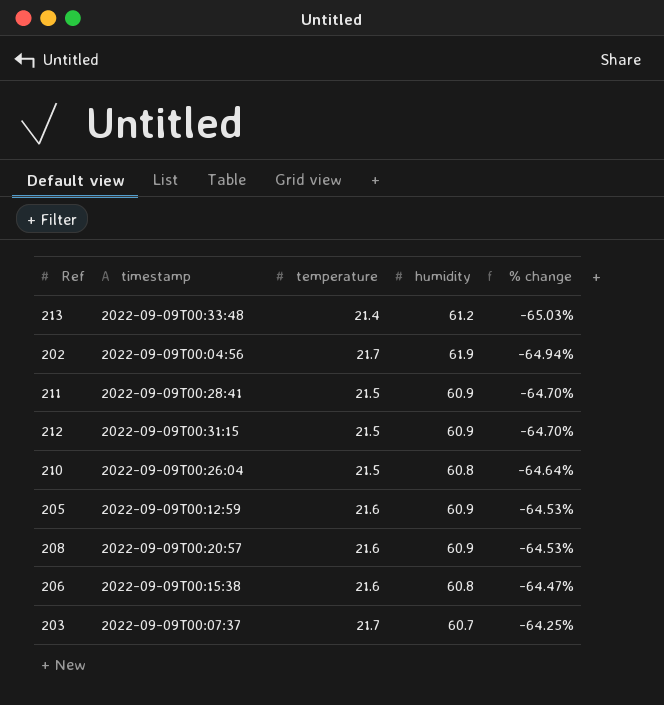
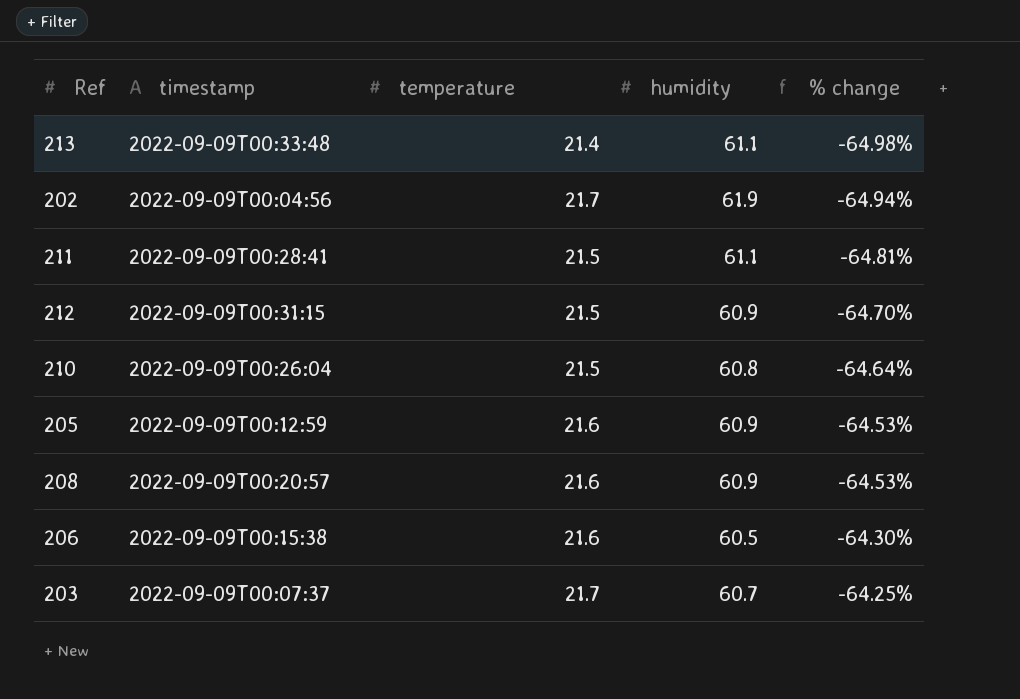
213 | humidity: 61.2 -> 61.1
213 | % change: -65.03% -> -64.98%
211 | humidity: 60.9 -> 61.1
211 | % change: -64.70% -> -64.81%
206 | humidity: 60.8 -> 60.5
206 | % change: -64.47% -> -64.30%

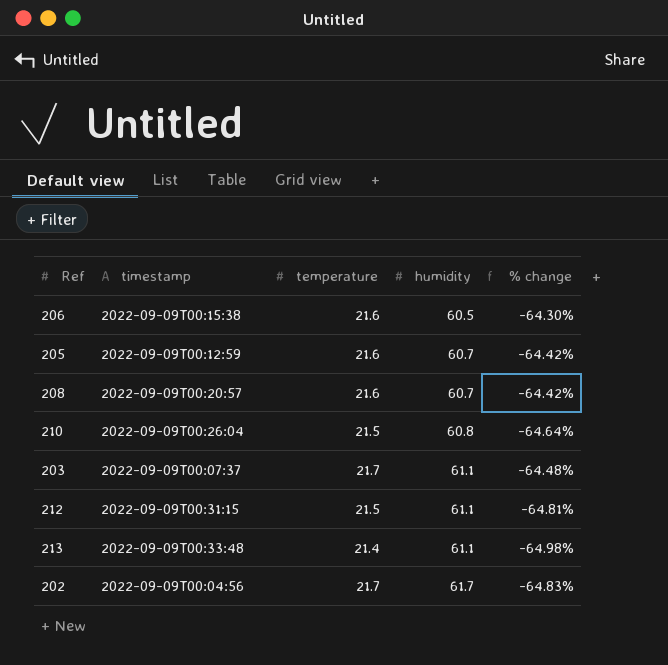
row order: % change ascending -> humidity ascending
row 211: 2022-09-09T00:28:41 | 21.5 | 61.1 | -64.81% -> none
205 | humidity: 60.9 -> 60.7
205 | % change: -64.53% -> -64.42%
208 | humidity: 60.9 -> 60.7
208 | % change: -64.53% -> -64.42%
203 | humidity: 60.7 -> 61.1
203 | % change: -64.25% -> -64.48%
212 | humidity: 60.9 -> 61.1
212 | % change: -64.70% -> -64.81%
202 | humidity: 61.9 -> 61.7
202 | % change: -64.94% -> -64.83%

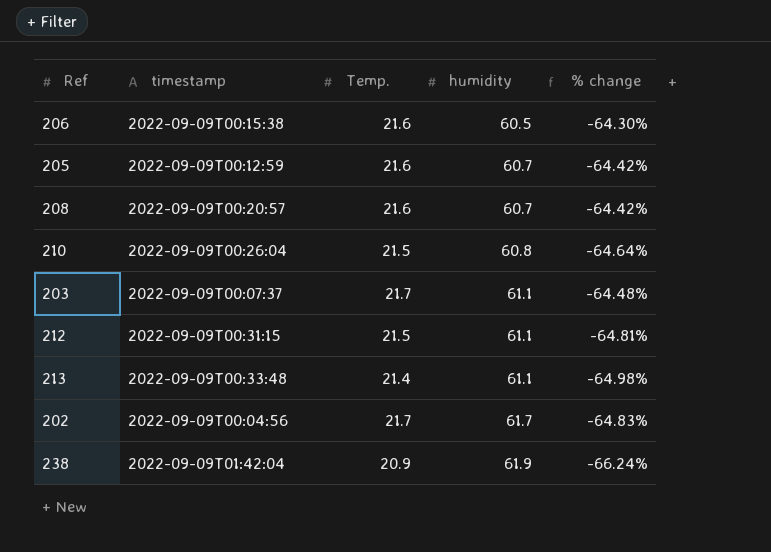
column name: temperature -> Temp.
row 238: none -> 2022-09-09T01:42:04 | 20.9 | 61.9 | -66.24%

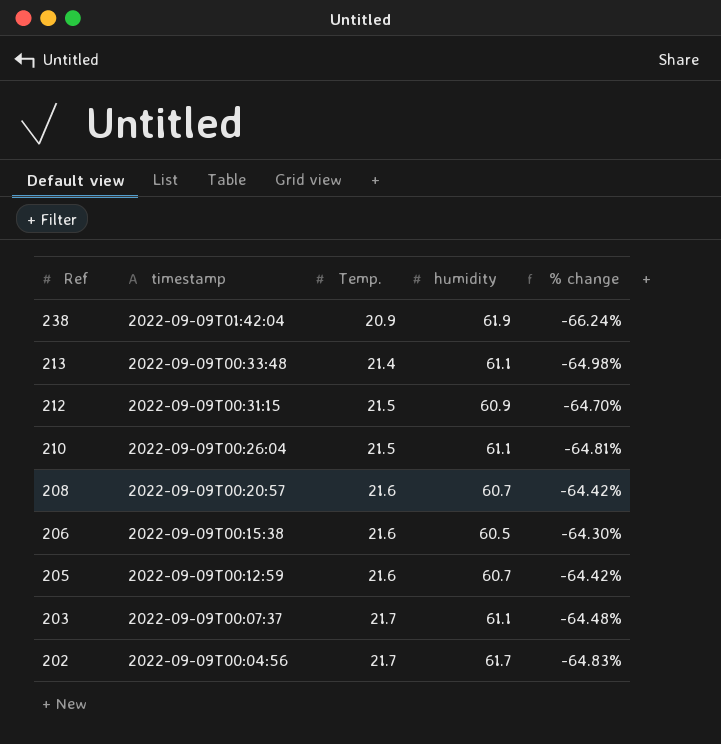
row order: humidity ascending -> Ref descending
212 | humidity: 61.1 -> 60.9
212 | % change: -64.81% -> -64.70%
210 | humidity: 60.8 -> 61.1
210 | % change: -64.64% -> -64.81%

